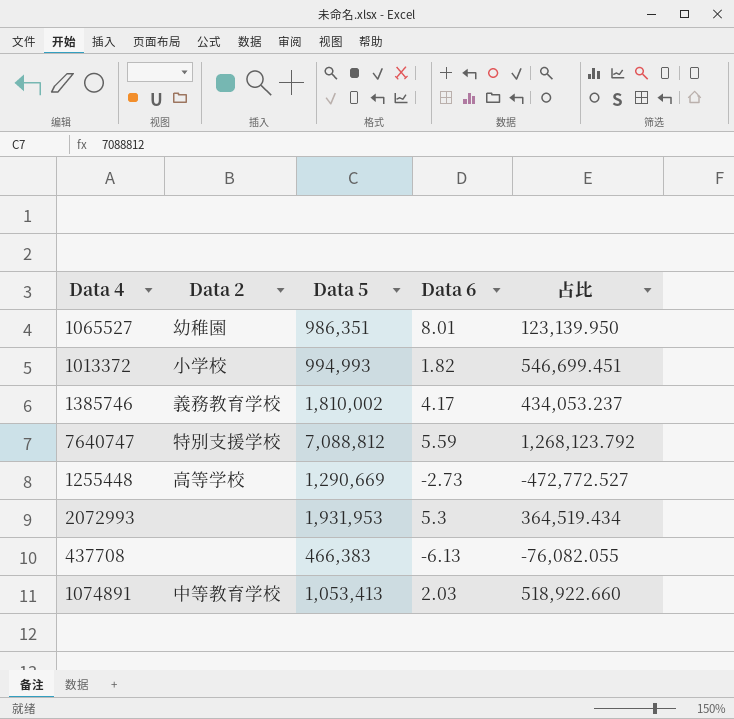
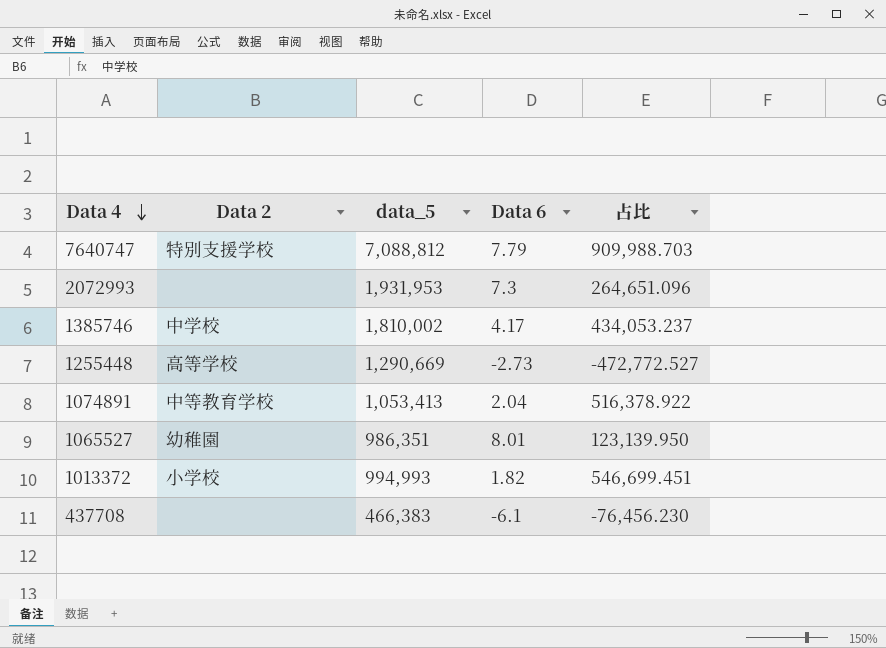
row order: none -> Data 4 descending
column name: Data 5 -> data_5
7640747 | Data 6: 5.59 -> 7.79
7640747 | 占比: 1,268,123.792 -> 909,988.703
2072993 | Data 6: 5.3 -> 7.3
2072993 | 占比: 364,519.434 -> 264,651.096
1385746 | Data 2: 義務教育学校 -> 中学校
1074891 | Data 6: 2.03 -> 2.04
1074891 | 占比: 518,922.660 -> 516,378.922
437708 | Data 6: -6.13 -> -6.1
437708 | 占比: -76,082.055 -> -76,456.230

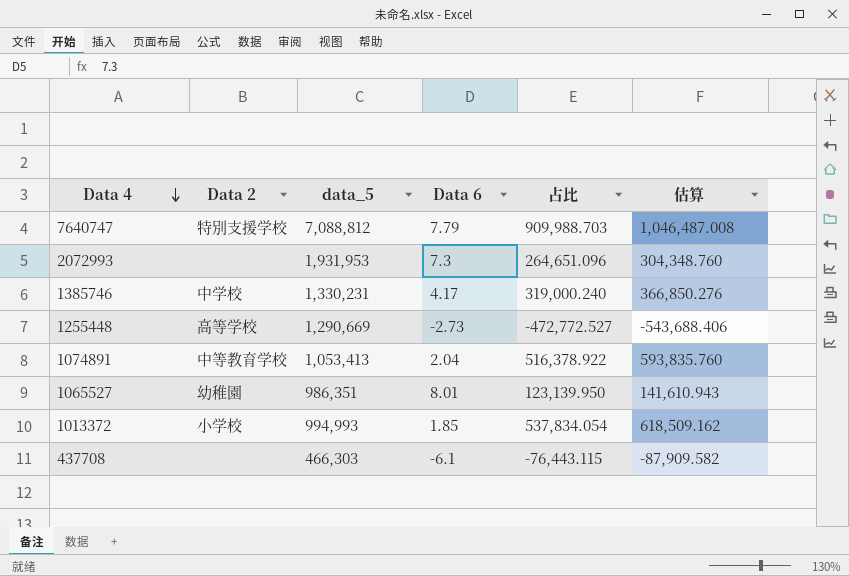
column 估算 | formula: none -> [占比] * 1.15
1385746 | data_5: 1,810,002 -> 1,330,231
1385746 | 占比: 434,053.237 -> 319,000.240
1013372 | Data 6: 1.82 -> 1.85
1013372 | 占比: 546,699.451 -> 537,834.054
437708 | data_5: 466,383 -> 466,303
437708 | 占比: -76,456.230 -> -76,443.115

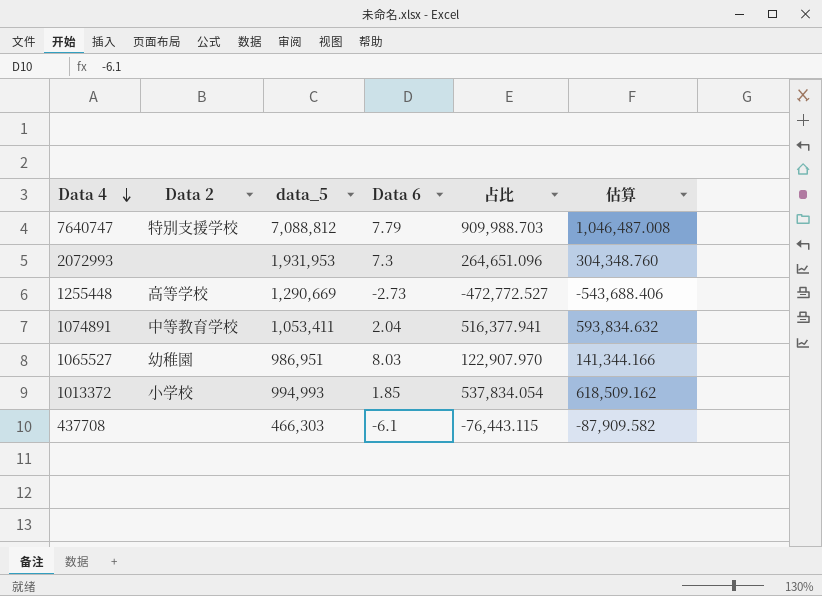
row 1385746: 中学校 | 1,330,231 | 4.17 | 319,000.240 | 366,850.276 -> none
1074891 | data_5: 1,053,413 -> 1,053,411
1074891 | 占比: 516,378.922 -> 516,377.941
1074891 | 估算: 593,835.760 -> 593,834.632
1065527 | data_5: 986,351 -> 986,951
1065527 | Data 6: 8.01 -> 8.03
1065527 | 占比: 123,139.950 -> 122,907.970
1065527 | 估算: 141,610.943 -> 141,344.166

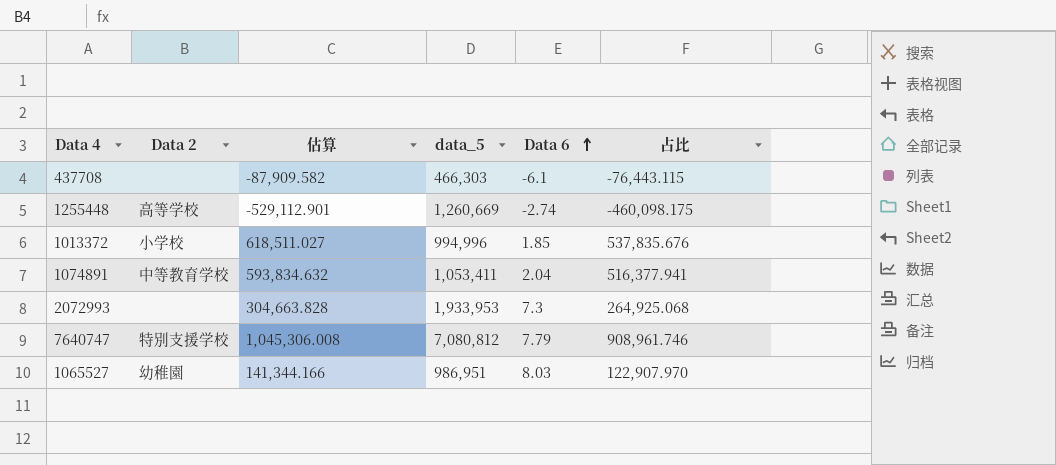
row order: Data 4 descending -> Data 6 ascending
column 估算 | position: 6 -> 3
1255448 | 估算: -543,688.406 -> -529,112.901
1255448 | data_5: 1,290,669 -> 1,260,669
1255448 | Data 6: -2.73 -> -2.74
1255448 | 占比: -472,772.527 -> -460,098.175
1013372 | 估算: 618,509.162 -> 618,511.027
1013372 | data_5: 994,993 -> 994,996
1013372 | 占比: 537,834.054 -> 537,835.676
2072993 | 估算: 304,348.760 -> 304,663.828
2072993 | data_5: 1,931,953 -> 1,933,953
2072993 | 占比: 264,651.096 -> 264,925.068
7640747 | 估算: 1,046,487.008 -> 1,045,306.008
7640747 | data_5: 7,088,812 -> 7,080,812
7640747 | 占比: 909,988.703 -> 908,961.746

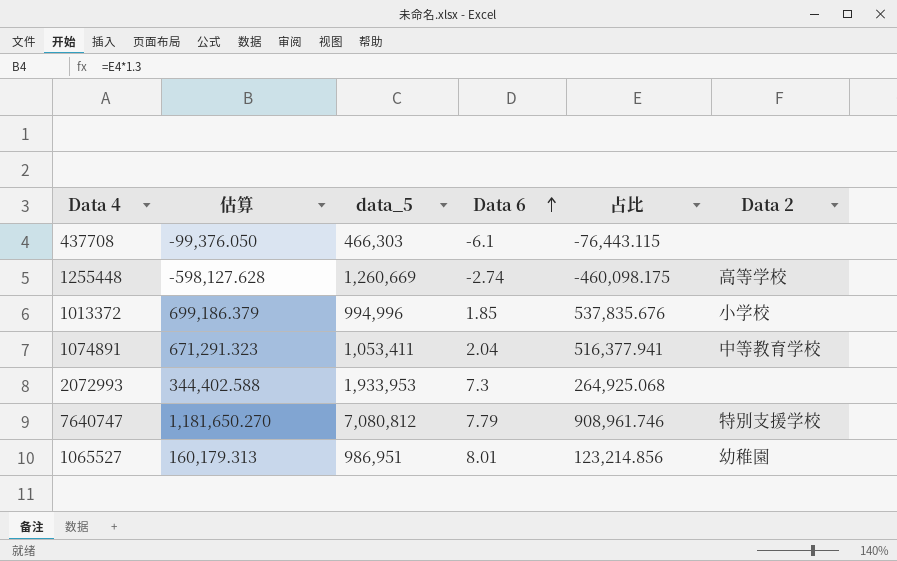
column 估算 | formula: [占比] * 1.15 -> [占比] * 1.3
column Data 2 | position: 2 -> 6
1065527 | Data 6: 8.03 -> 8.01
1065527 | 占比: 122,907.970 -> 123,214.856

